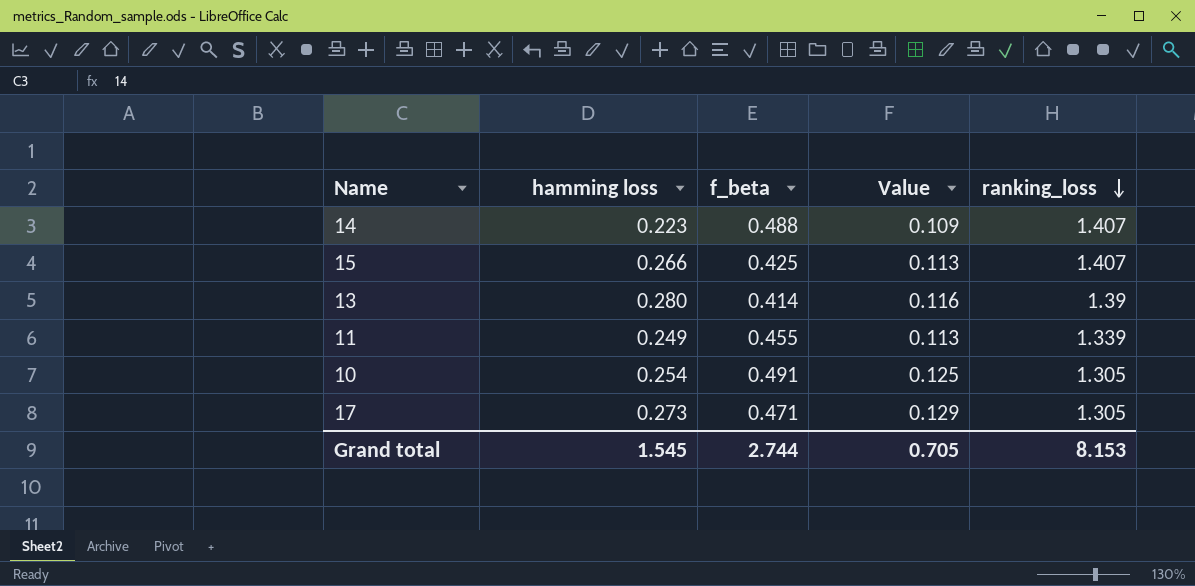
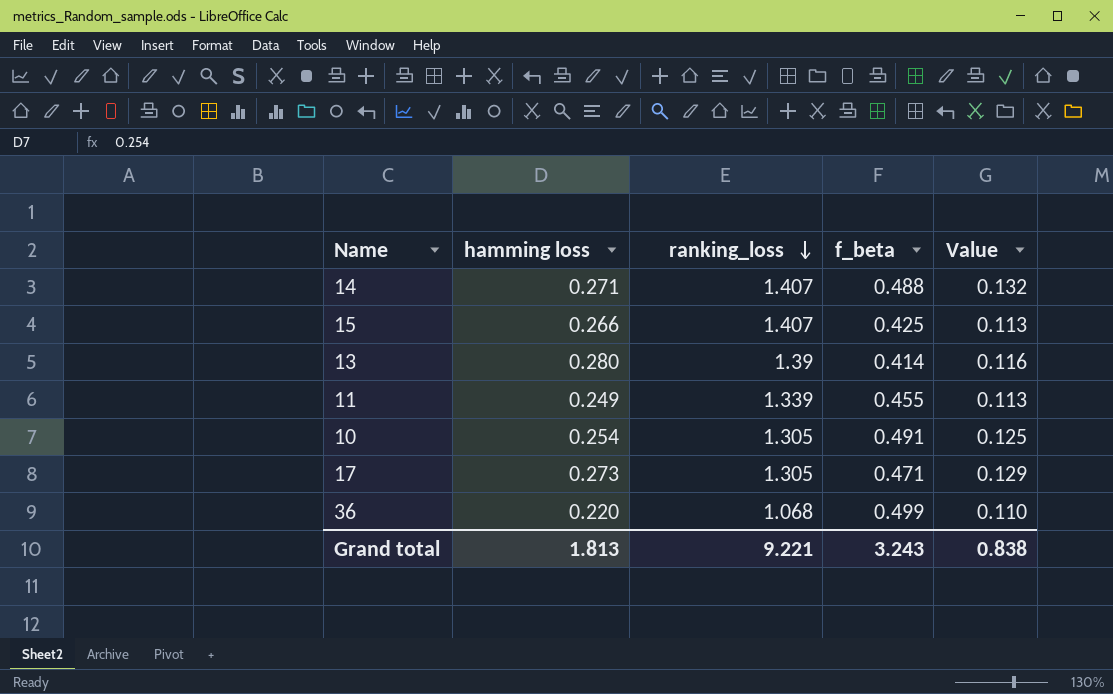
column ranking_loss | position: 5 -> 3
14 | hamming loss: 0.223 -> 0.271
14 | Value: 0.109 -> 0.132
row 36: none -> 0.220 | 1.068 | 0.499 | 0.110
Grand total | hamming loss: 1.545 -> 1.813
Grand total | ranking_loss: 8.153 -> 9.221
Grand total | f_beta: 2.744 -> 3.243
Grand total | Value: 0.705 -> 0.838

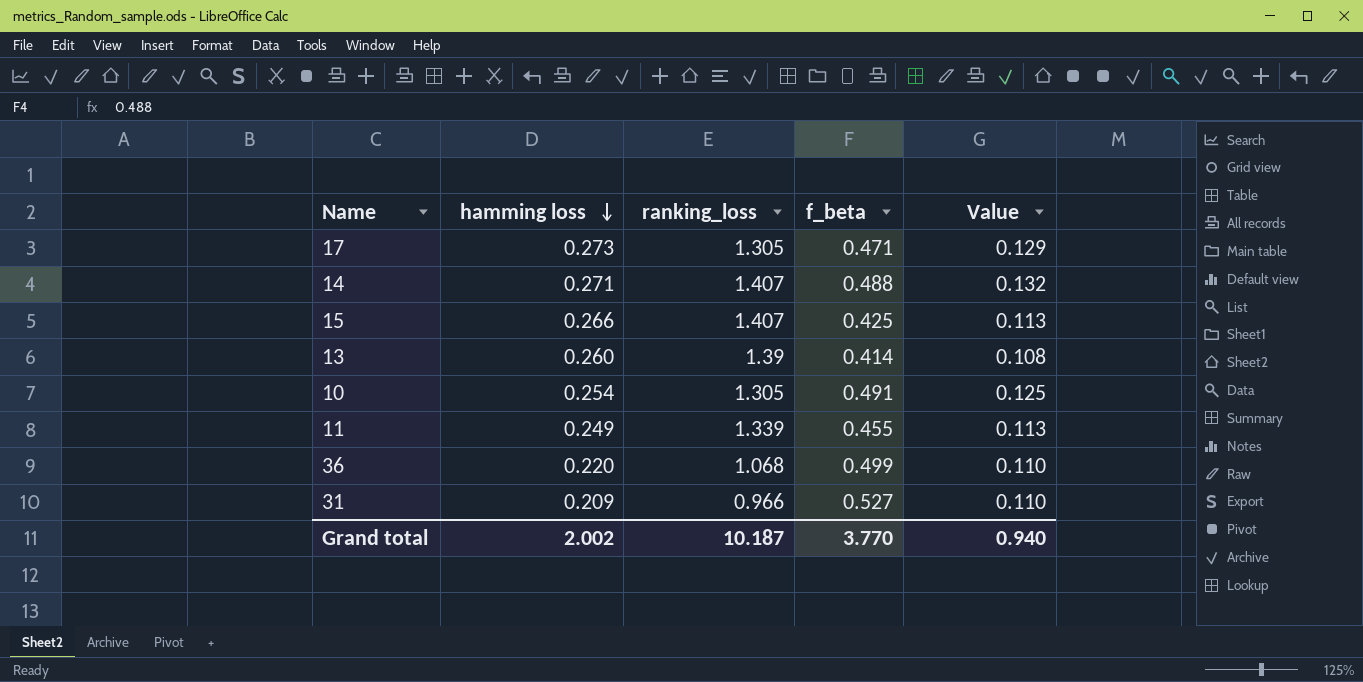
row order: ranking_loss descending -> hamming loss descending
13 | hamming loss: 0.280 -> 0.260
13 | Value: 0.116 -> 0.108
row 31: none -> 0.209 | 0.966 | 0.527 | 0.110
Grand total | hamming loss: 1.813 -> 2.002
Grand total | ranking_loss: 9.221 -> 10.187
Grand total | f_beta: 3.243 -> 3.770
Grand total | Value: 0.838 -> 0.940

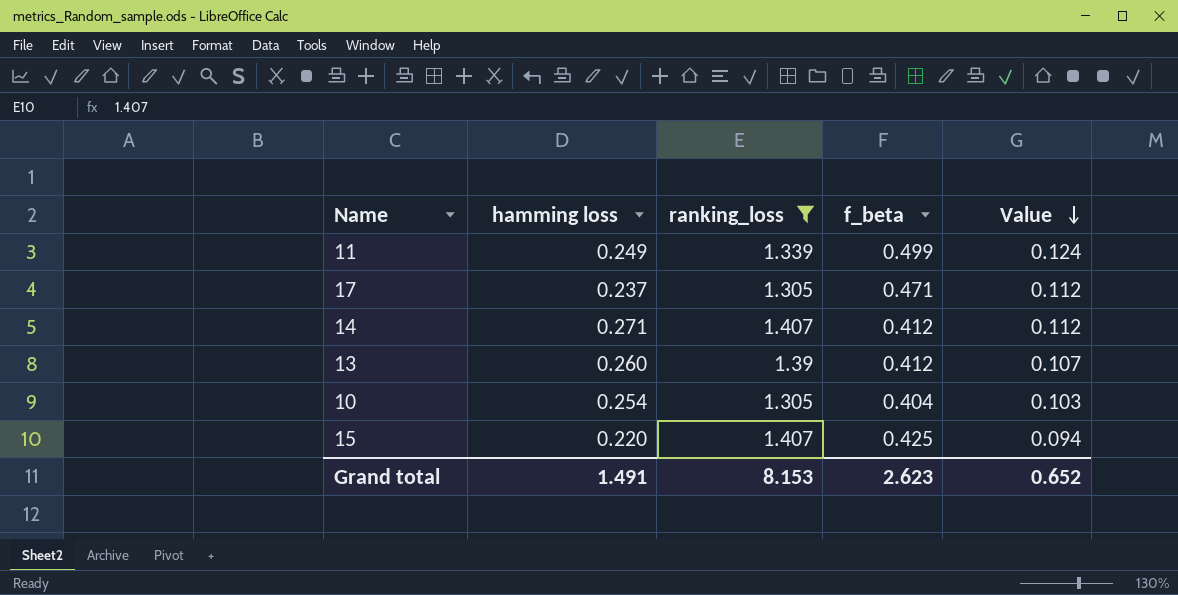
filter: none -> ranking_loss >= 1.305
row order: hamming loss descending -> Value descending
11 | f_beta: 0.455 -> 0.499
11 | Value: 0.113 -> 0.124
17 | hamming loss: 0.273 -> 0.237
17 | Value: 0.129 -> 0.112
14 | f_beta: 0.488 -> 0.412
14 | Value: 0.132 -> 0.112
13 | f_beta: 0.414 -> 0.412
13 | Value: 0.108 -> 0.107
10 | f_beta: 0.491 -> 0.404
10 | Value: 0.125 -> 0.103
15 | hamming loss: 0.266 -> 0.220
15 | Value: 0.113 -> 0.094
Grand total | hamming loss: 2.002 -> 1.491
Grand total | ranking_loss: 10.187 -> 8.153
Grand total | f_beta: 3.770 -> 2.623
Grand total | Value: 0.940 -> 0.652

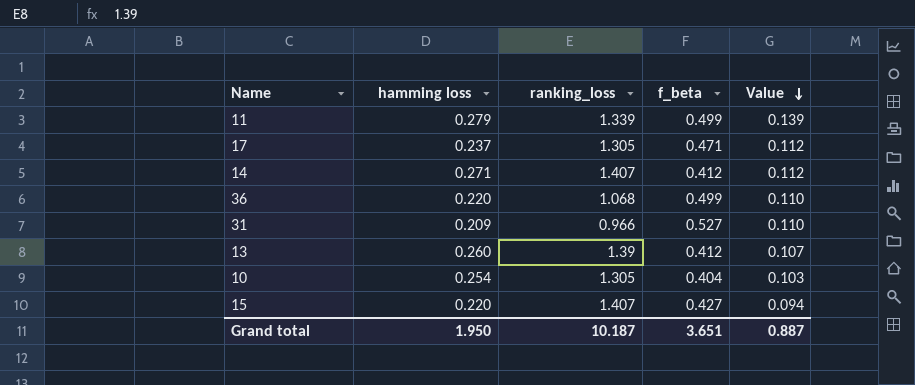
filter: ranking_loss >= 1.305 -> none
11 | hamming loss: 0.249 -> 0.279
11 | Value: 0.124 -> 0.139
15 | f_beta: 0.425 -> 0.427
Grand total | hamming loss: 1.491 -> 1.950
Grand total | ranking_loss: 8.153 -> 10.187
Grand total | f_beta: 2.623 -> 3.651
Grand total | Value: 0.652 -> 0.887

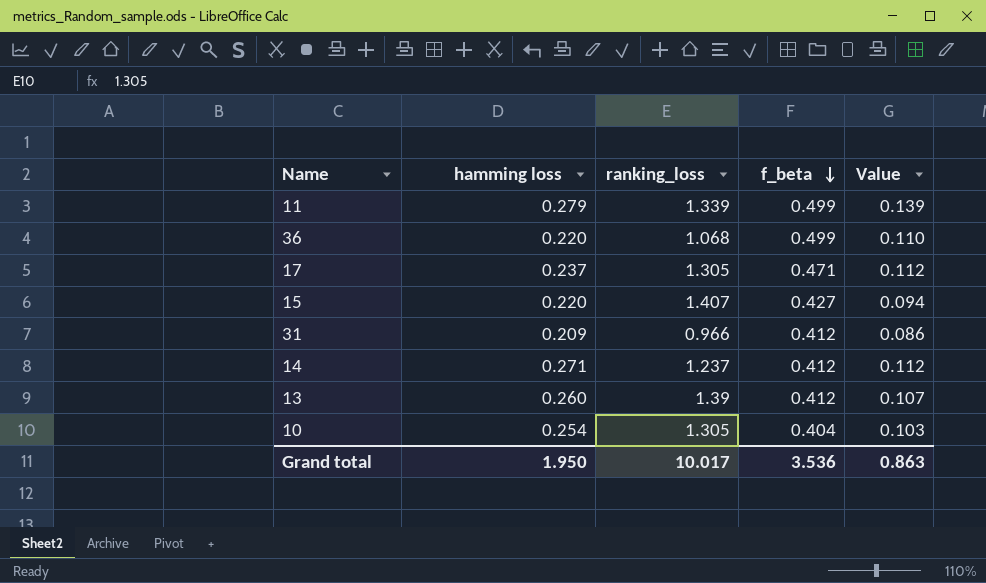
row order: Value descending -> f_beta descending
31 | f_beta: 0.527 -> 0.412
31 | Value: 0.110 -> 0.086
14 | ranking_loss: 1.407 -> 1.237
Grand total | ranking_loss: 10.187 -> 10.017
Grand total | f_beta: 3.651 -> 3.536
Grand total | Value: 0.887 -> 0.863

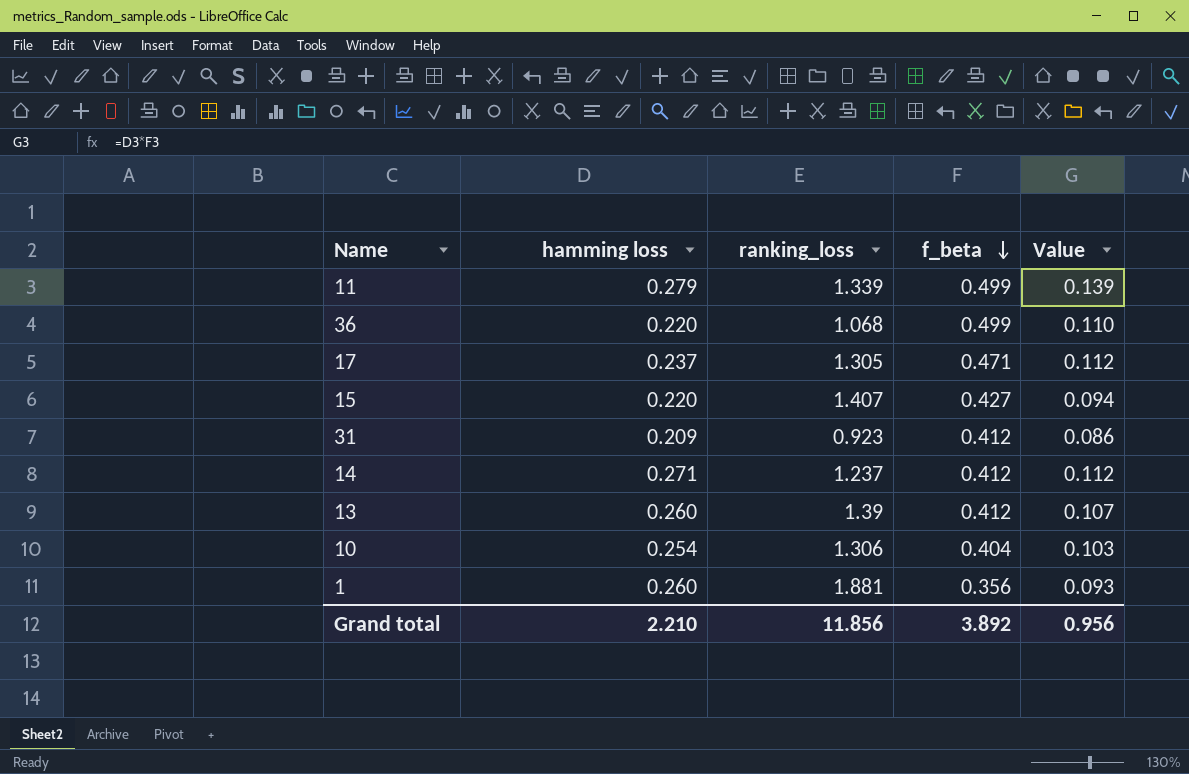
31 | ranking_loss: 0.966 -> 0.923
10 | ranking_loss: 1.305 -> 1.306
row 1: none -> 0.260 | 1.881 | 0.356 | 0.093
Grand total | hamming loss: 1.950 -> 2.210
Grand total | ranking_loss: 10.017 -> 11.856
Grand total | f_beta: 3.536 -> 3.892
Grand total | Value: 0.863 -> 0.956

